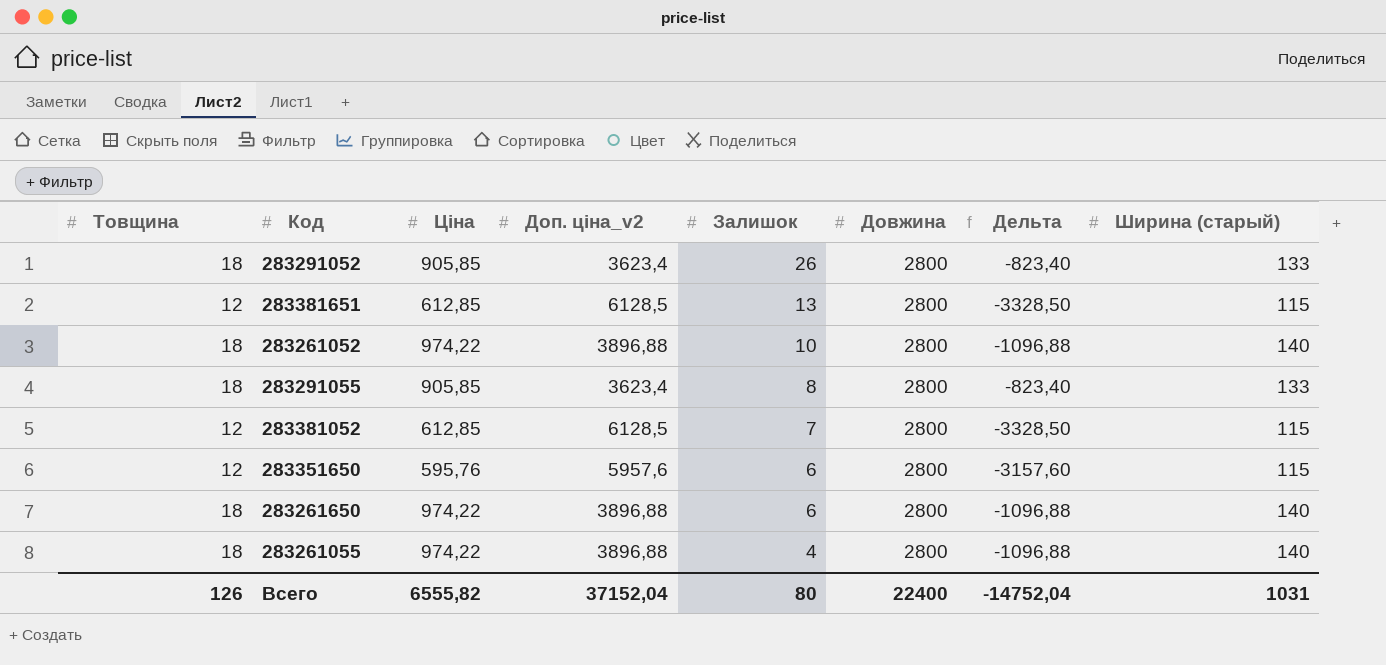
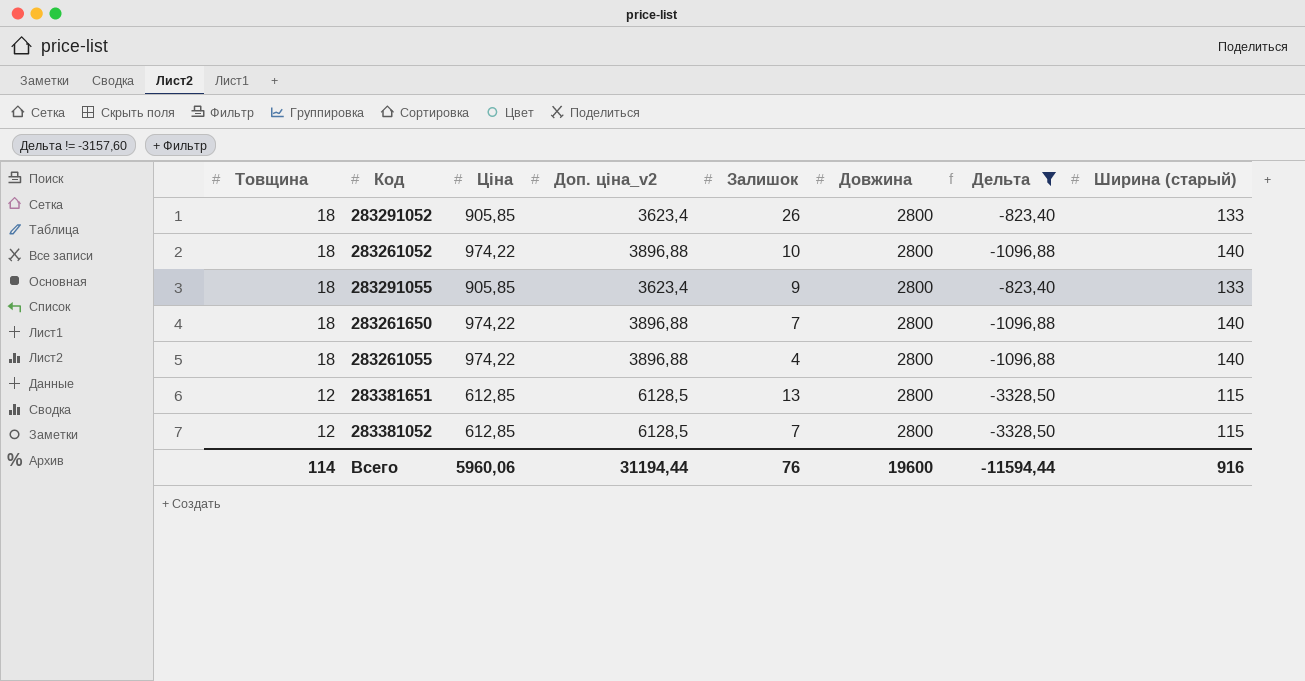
filter: none -> Дельта != -3157,60
row order: Залишок descending -> Товщина descending
283291055 | Залишок: 8 -> 9
283261650 | Залишок: 6 -> 7
Всего | Товщина: 126 -> 114
Всего | Ціна: 6555,82 -> 5960,06
Всего | Доп. ціна_v2: 37152,04 -> 31194,44
Всего | Залишок: 80 -> 76
Всего | Довжина: 22400 -> 19600
Всего | Дельта: -14752,04 -> -11594,44
Всего | Ширина (старый): 1031 -> 916

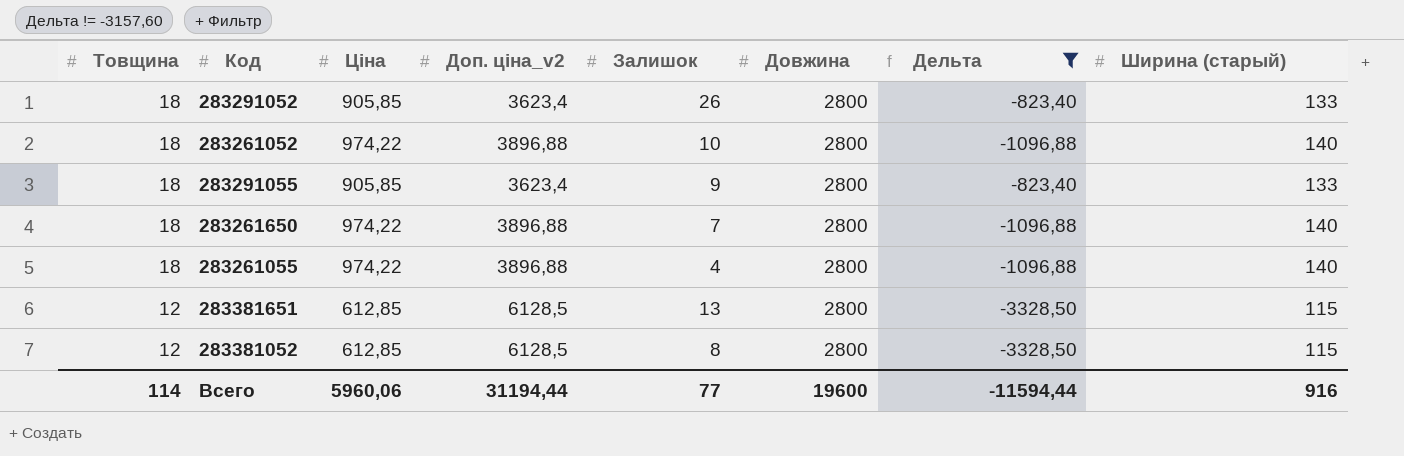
283381052 | Залишок: 7 -> 8
Всего | Залишок: 76 -> 77

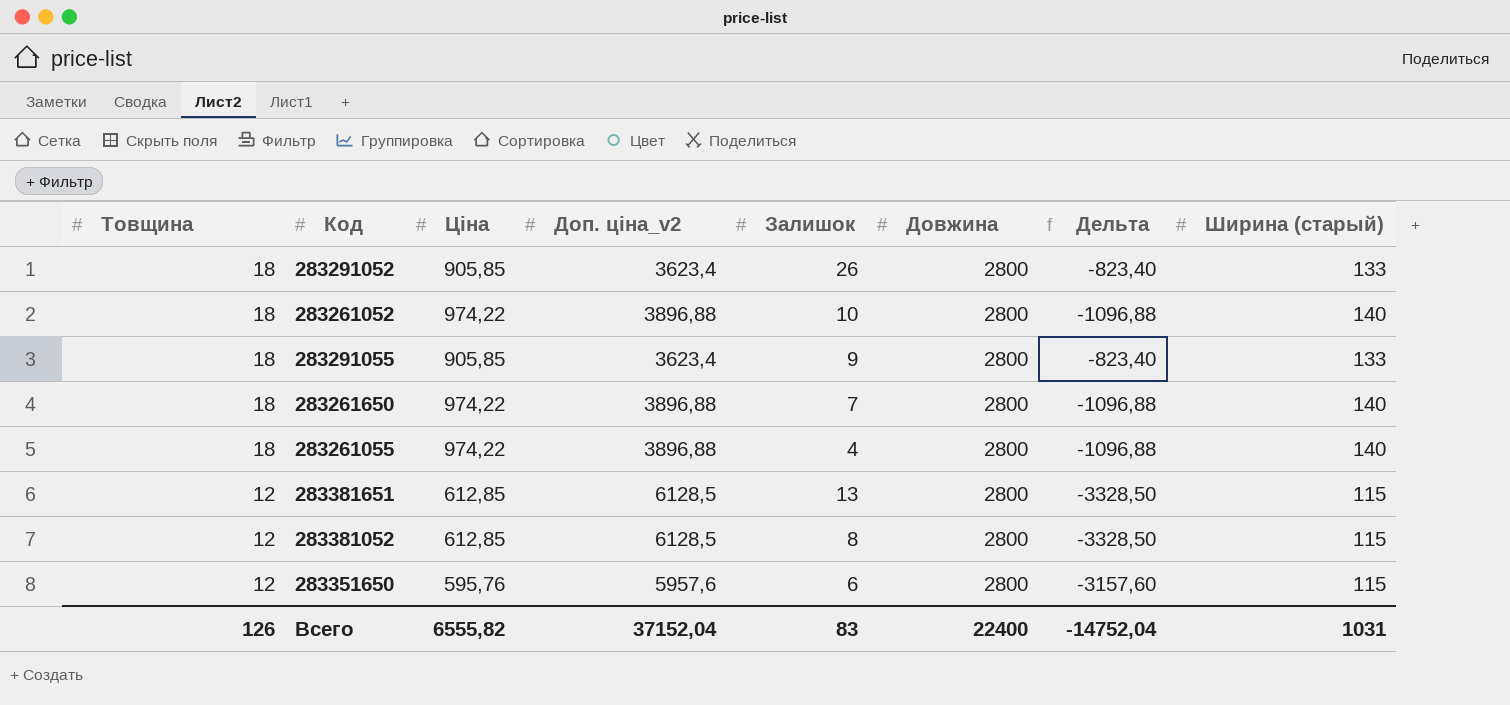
filter: Дельта != -3157,60 -> none
Всего | Товщина: 114 -> 126
Всего | Ціна: 5960,06 -> 6555,82
Всего | Доп. ціна_v2: 31194,44 -> 37152,04
Всего | Залишок: 77 -> 83
Всего | Довжина: 19600 -> 22400
Всего | Дельта: -11594,44 -> -14752,04
Всего | Ширина (старый): 916 -> 1031

